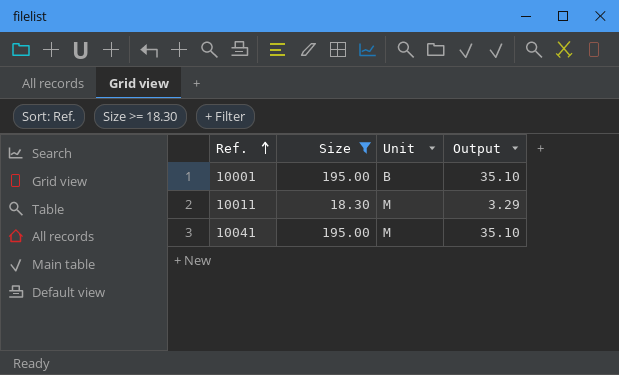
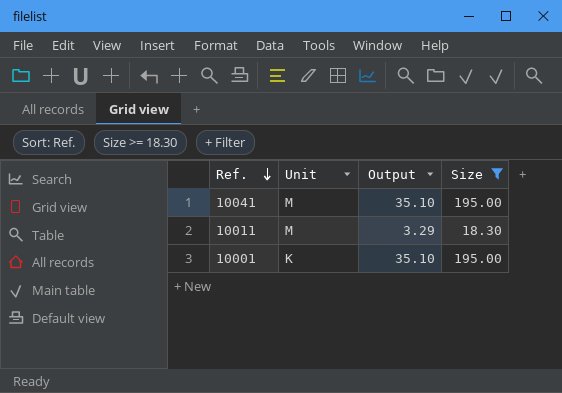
row order: Ref. ascending -> Ref. descending
column Size | position: 2 -> 4
10001 | Unit: B -> K

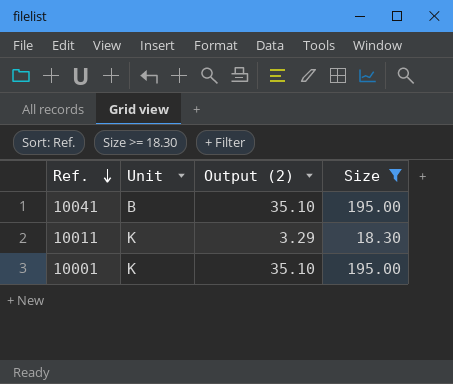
column name: Output -> Output (2)
10041 | Unit: M -> B
10011 | Unit: M -> K

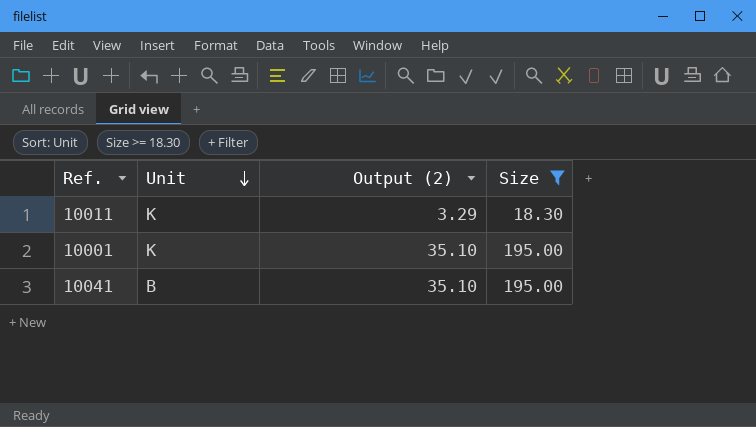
row order: Ref. descending -> Unit descending

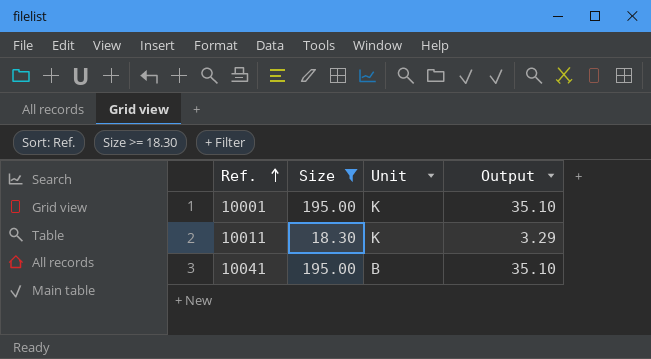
row order: Unit descending -> Ref. ascending
column Size | position: 4 -> 2
column name: Output (2) -> Output

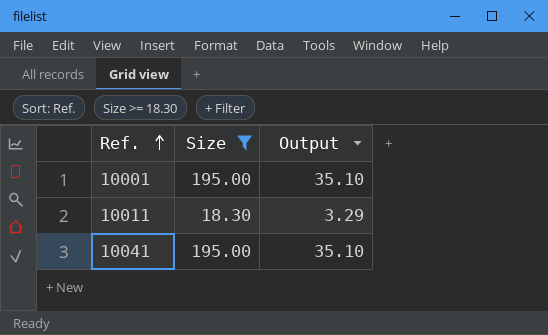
column Unit | position: 3 -> none

